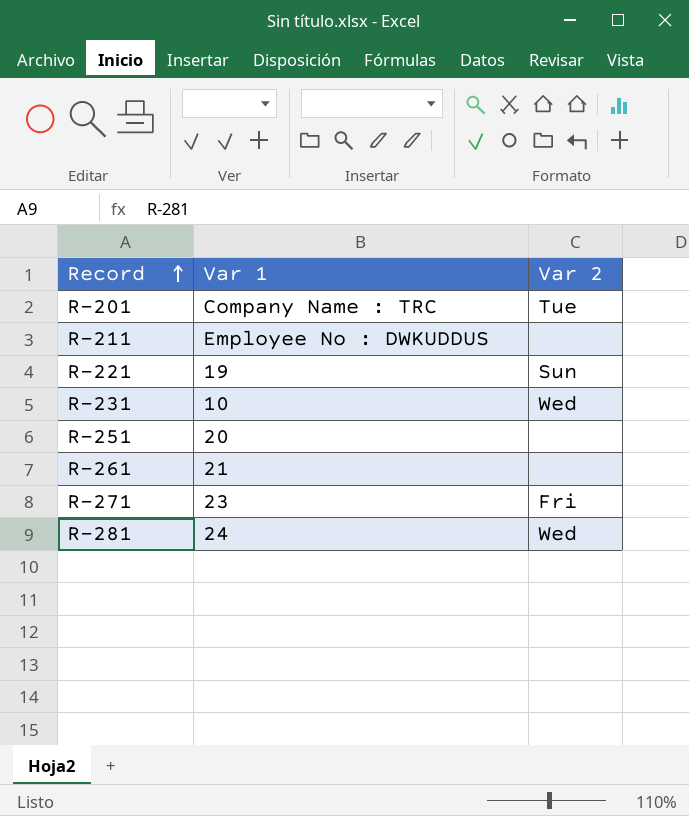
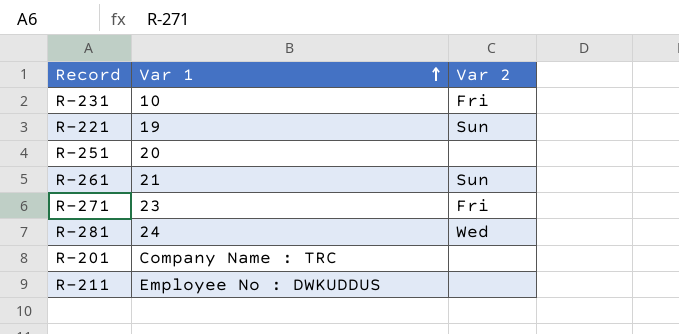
row order: Record ascending -> Var 1 ascending
R-231 | Var 2: Wed -> Fri
R-261 | Var 2: none -> Sun
R-201 | Var 2: Tue -> none

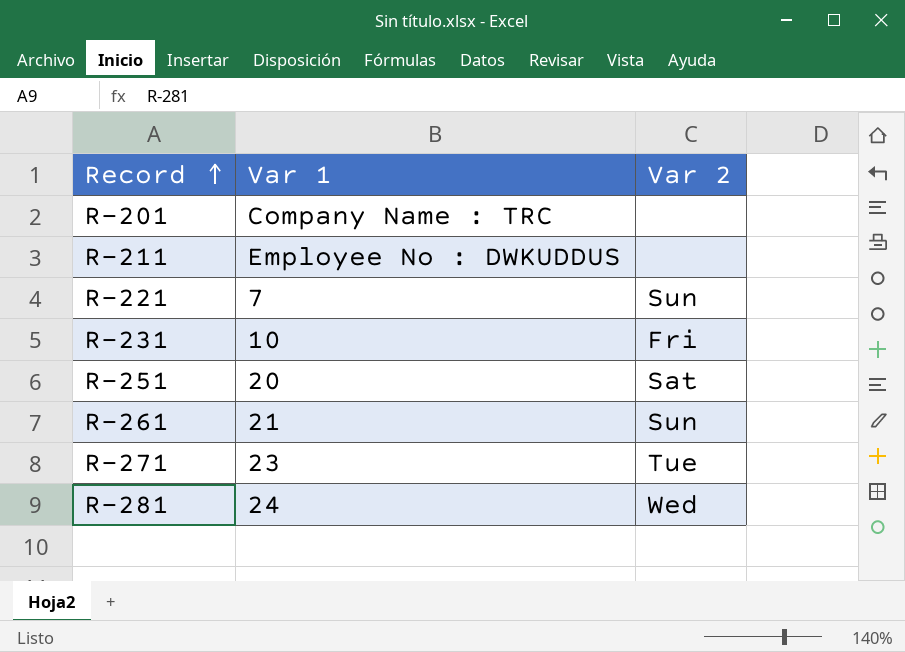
row order: Var 1 ascending -> Record ascending
R-221 | Var 1: 19 -> 7
R-251 | Var 2: none -> Sat
R-271 | Var 2: Fri -> Tue

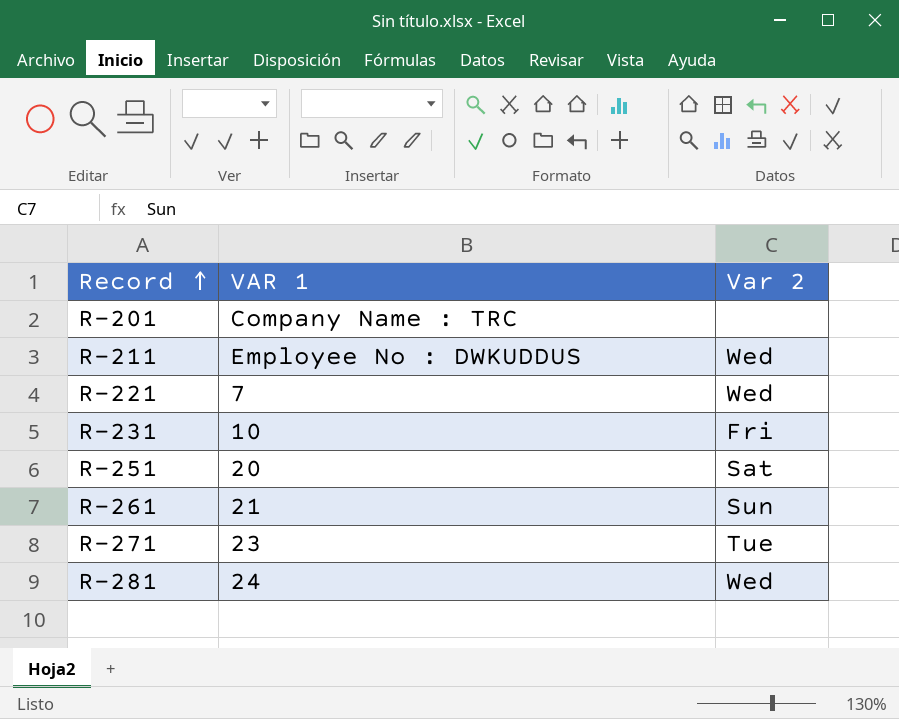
column name: Var 1 -> VAR 1
R-211 | Var 2: none -> Wed
R-221 | Var 2: Sun -> Wed

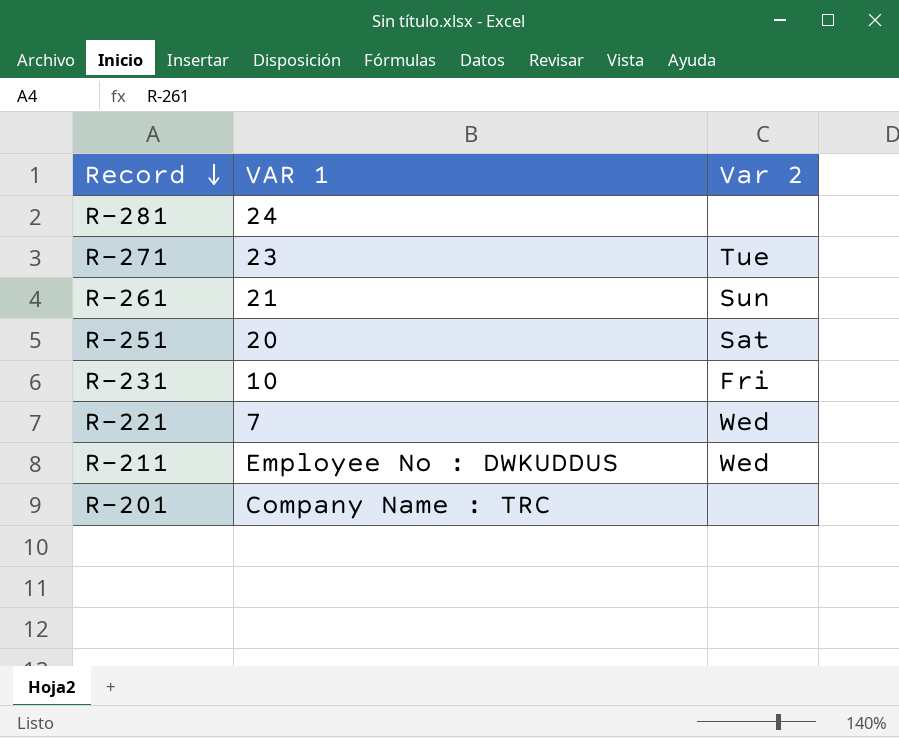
row order: Record ascending -> Record descending
R-281 | Var 2: Wed -> none

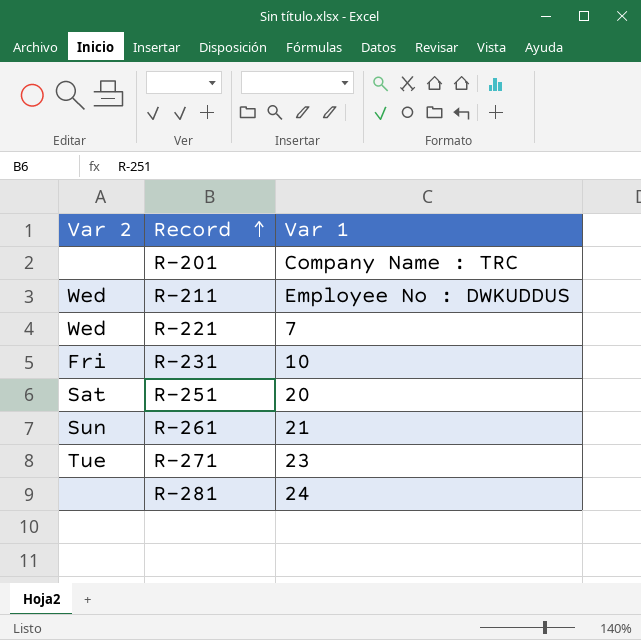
row order: Record descending -> Record ascending
column Var 2 | position: 3 -> 1
column name: VAR 1 -> Var 1

